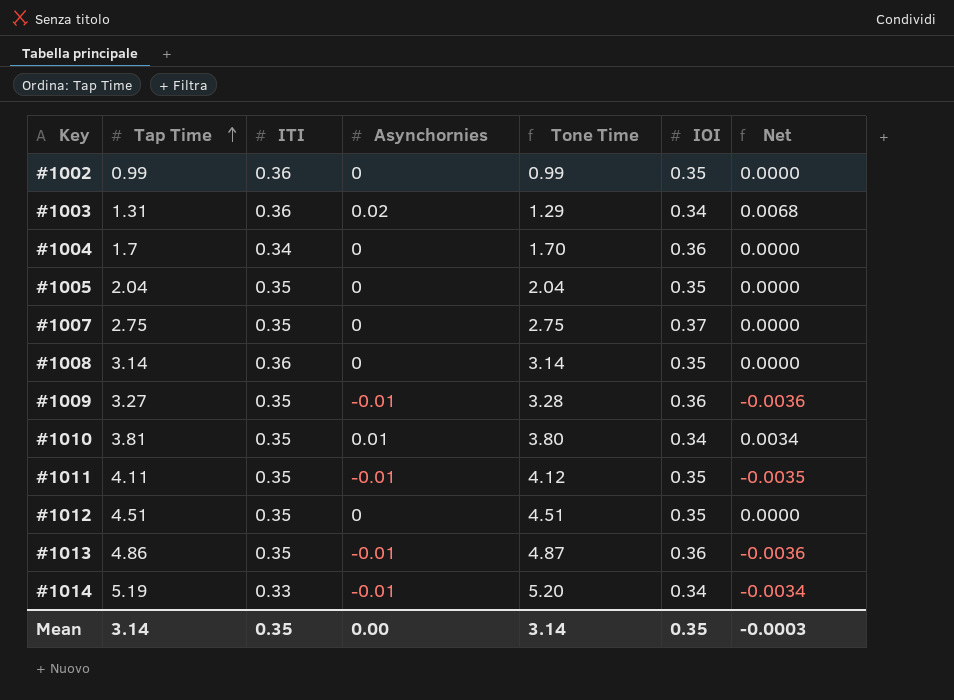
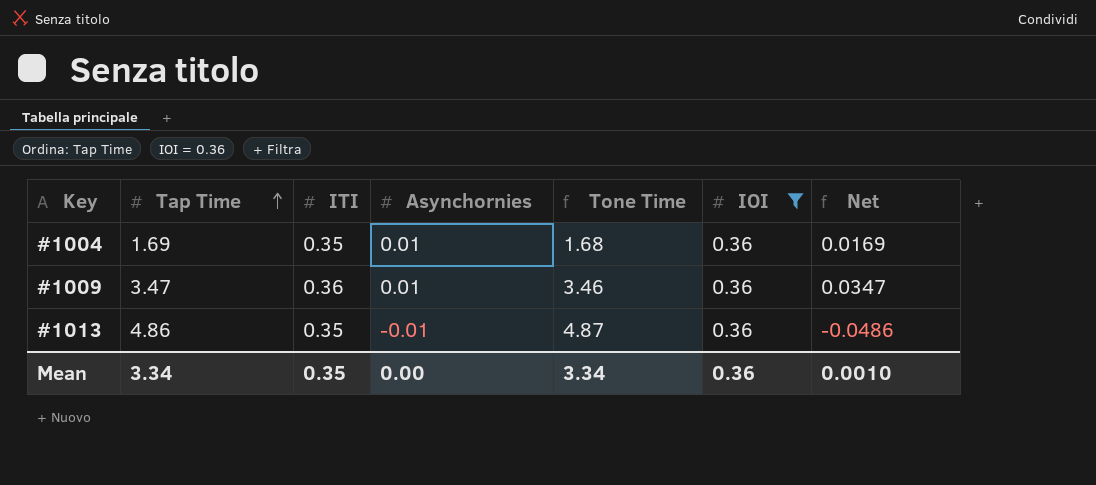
filter: none -> IOI = 0.36
column Net | formula: [Asynchornies] * [IOI] -> [Tap Time] * [Asynchornies]
#1004 | Tap Time: 1.7 -> 1.69
#1004 | ITI: 0.34 -> 0.35
#1004 | Asynchornies: 0 -> 0.01
#1004 | Tone Time: 1.70 -> 1.68
#1009 | Tap Time: 3.27 -> 3.47
#1009 | ITI: 0.35 -> 0.36
#1009 | Asynchornies: -0.01 -> 0.01
#1009 | Tone Time: 3.28 -> 3.46
Mean | Tap Time: 3.14 -> 3.34
Mean | Tone Time: 3.14 -> 3.34
Mean | IOI: 0.35 -> 0.36
Mean | Net: -0.0003 -> 0.0010

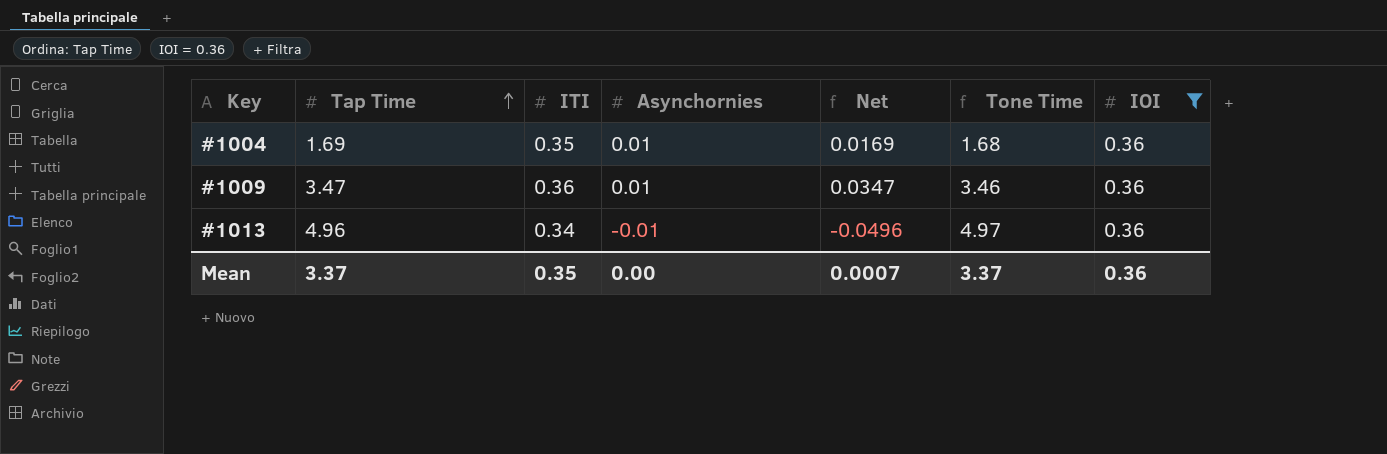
column Net | position: 7 -> 5
#1013 | Tap Time: 4.86 -> 4.96
#1013 | ITI: 0.35 -> 0.34
#1013 | Net: -0.0486 -> -0.0496
#1013 | Tone Time: 4.87 -> 4.97
Mean | Tap Time: 3.34 -> 3.37
Mean | Net: 0.0010 -> 0.0007
Mean | Tone Time: 3.34 -> 3.37

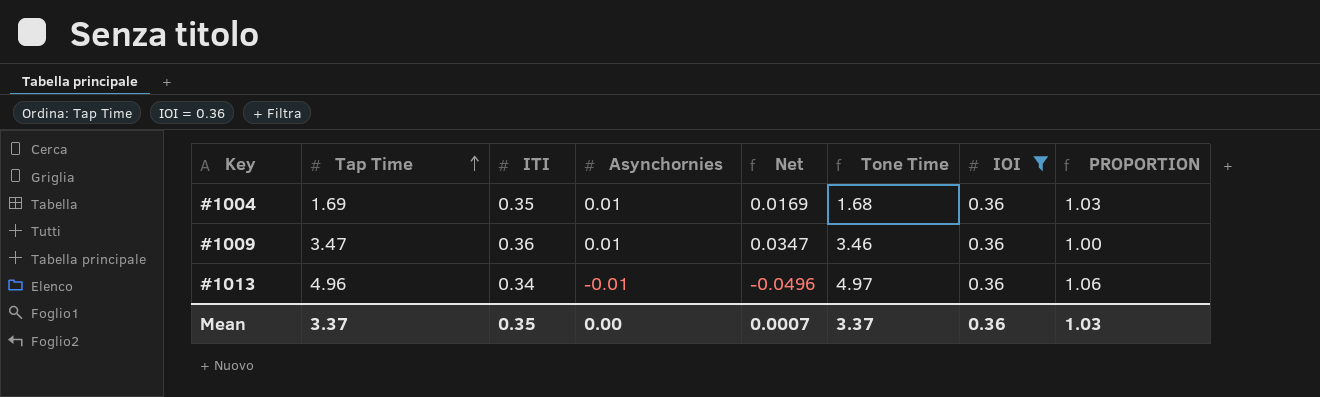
column PROPORTION | formula: none -> [IOI] / [ITI]

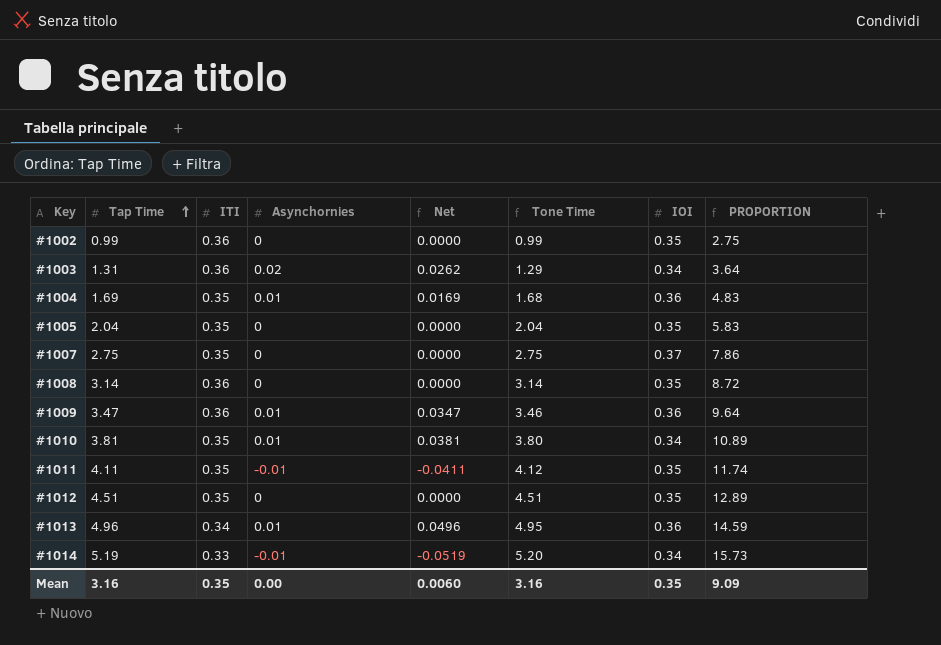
filter: IOI = 0.36 -> none
column PROPORTION | formula: [IOI] / [ITI] -> [Tap Time] / [ITI]
#1013 | Asynchornies: -0.01 -> 0.01
#1013 | Net: -0.0496 -> 0.0496
#1013 | Tone Time: 4.97 -> 4.95
Mean | Tap Time: 3.37 -> 3.16
Mean | Net: 0.0007 -> 0.0060
Mean | Tone Time: 3.37 -> 3.16
Mean | IOI: 0.36 -> 0.35
Mean | PROPORTION: 1.03 -> 9.09

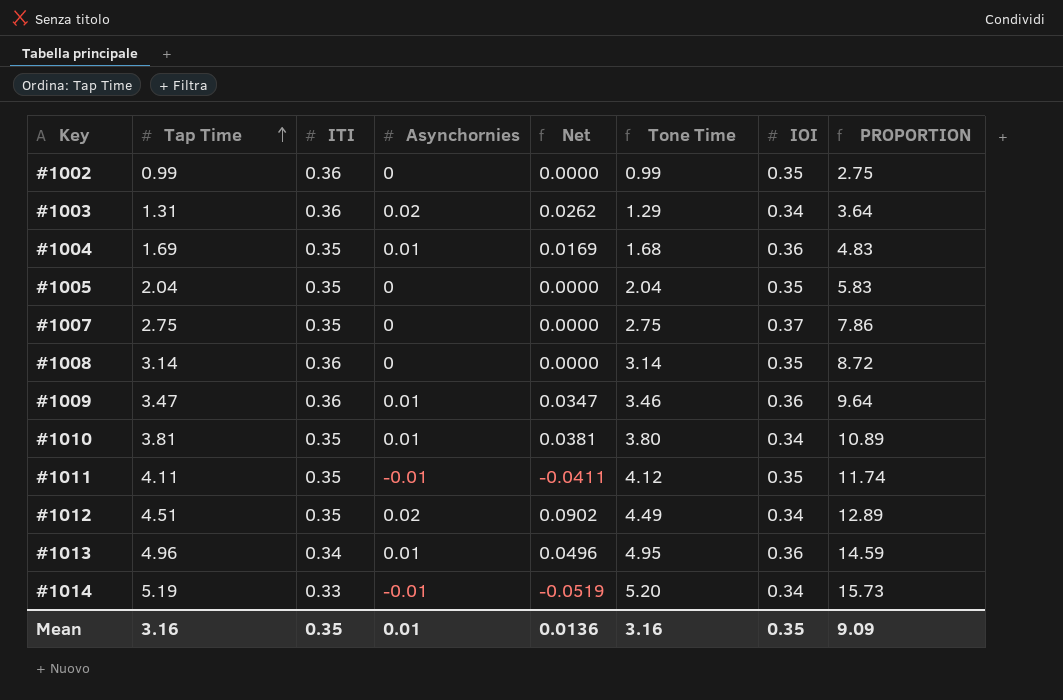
#1012 | Asynchornies: 0 -> 0.02
#1012 | Net: 0.0000 -> 0.0902
#1012 | Tone Time: 4.51 -> 4.49
#1012 | IOI: 0.35 -> 0.34
Mean | Asynchornies: 0.00 -> 0.01
Mean | Net: 0.0060 -> 0.0136

